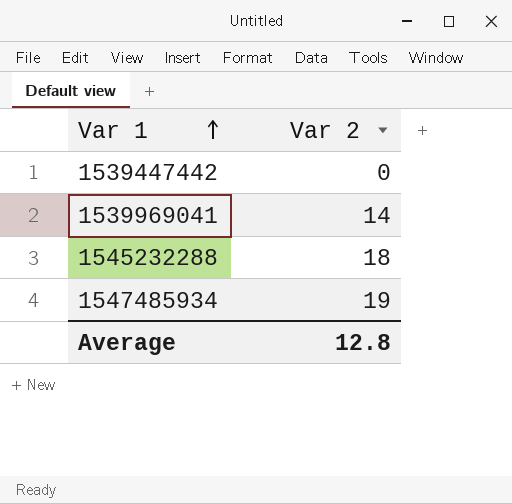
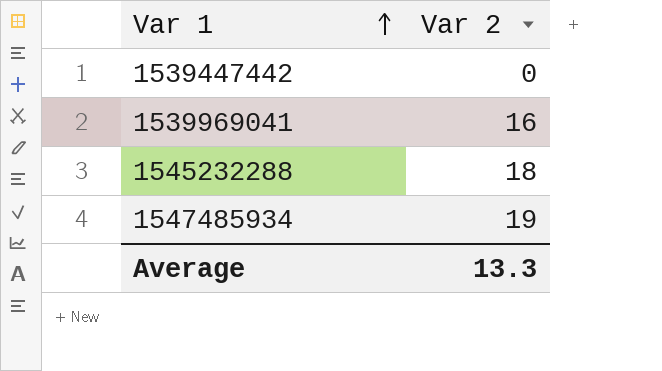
1539969041 | Var 2: 14 -> 16
Average | Var 2: 12.8 -> 13.3

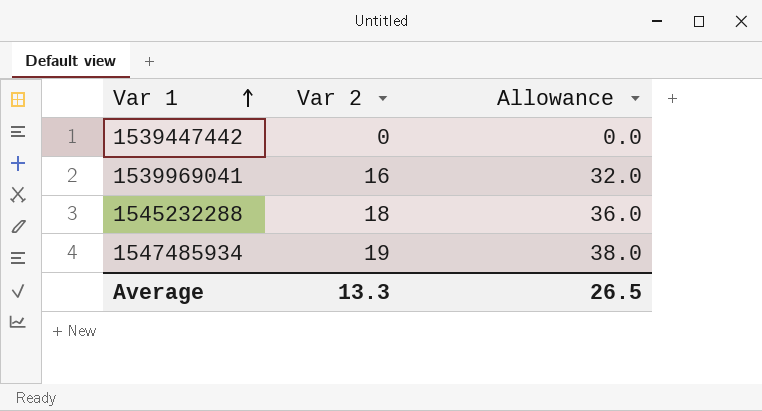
column Allowance | formula: none -> [Var 2] * 2

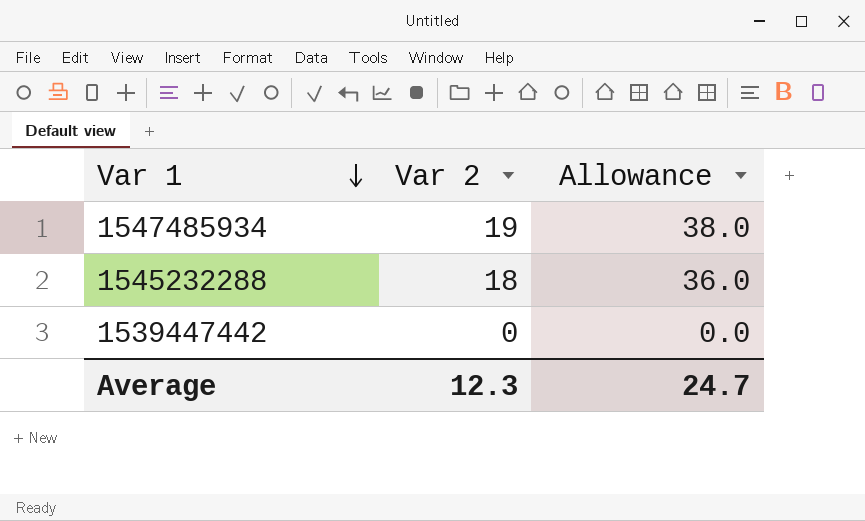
row order: Var 1 ascending -> Var 1 descending
row 1539969041: 16 | 32.0 -> none
Average | Var 2: 13.3 -> 12.3
Average | Allowance: 26.5 -> 24.7

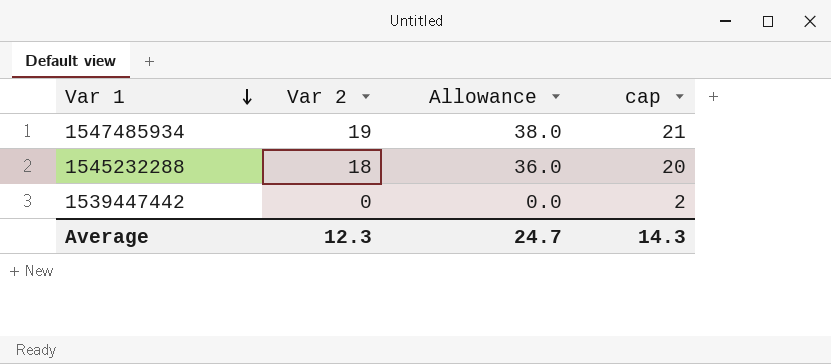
column cap | formula: none -> [Var 2] + 2

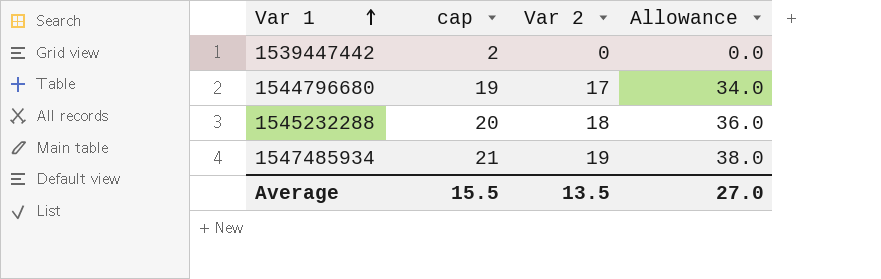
row order: Var 1 descending -> Var 1 ascending
column cap | position: 4 -> 2
row 1544796680: none -> 19 | 17 | 34.0
Average | cap: 14.3 -> 15.5
Average | Var 2: 12.3 -> 13.5
Average | Allowance: 24.7 -> 27.0

